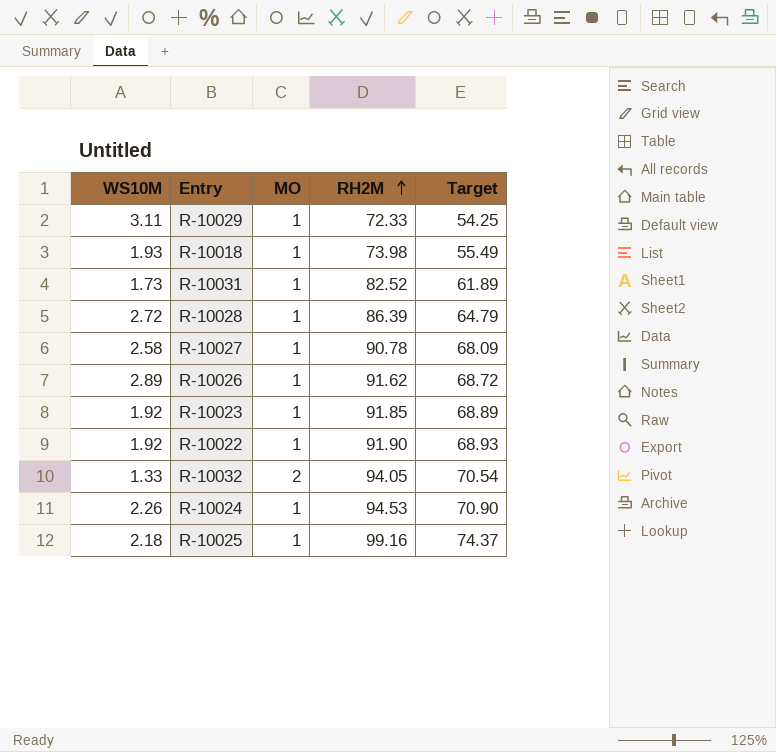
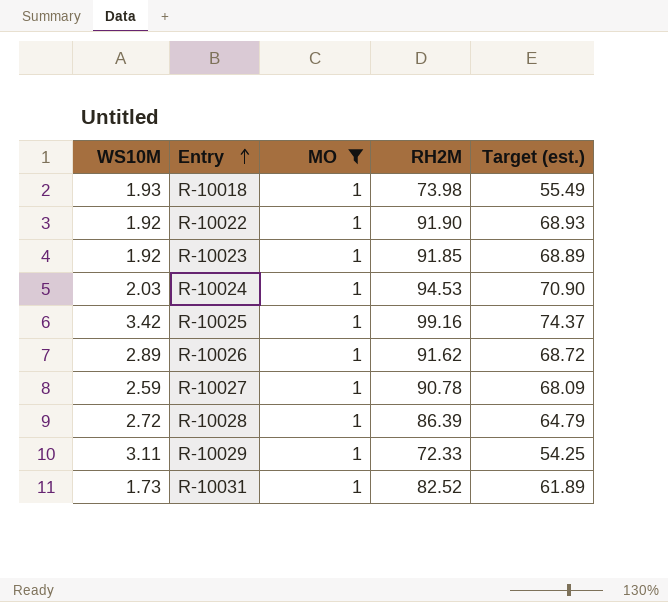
filter: none -> MO = 1
row order: RH2M ascending -> Entry ascending
column name: Target -> Target (est.)
R-10024 | WS10M: 2.26 -> 2.03
R-10025 | WS10M: 2.18 -> 3.42
R-10027 | WS10M: 2.58 -> 2.59

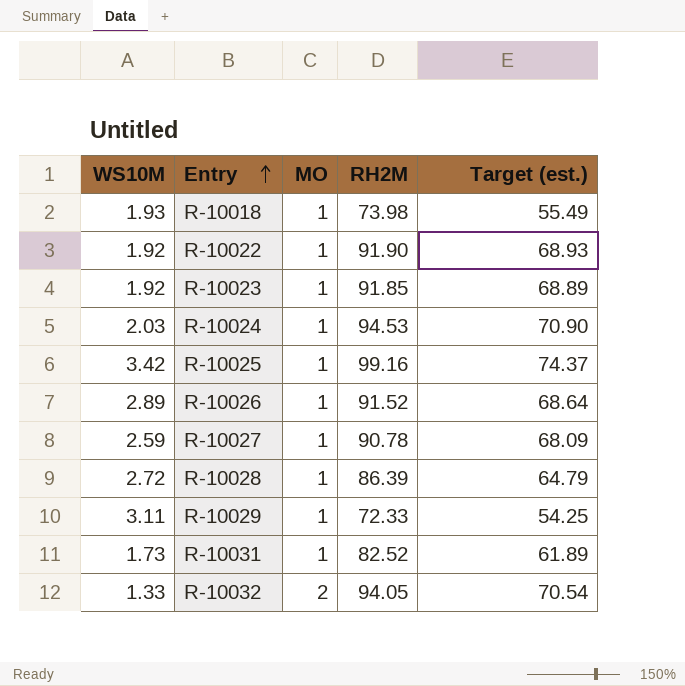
filter: MO = 1 -> none
R-10026 | RH2M: 91.62 -> 91.52
R-10026 | Target (est.): 68.72 -> 68.64

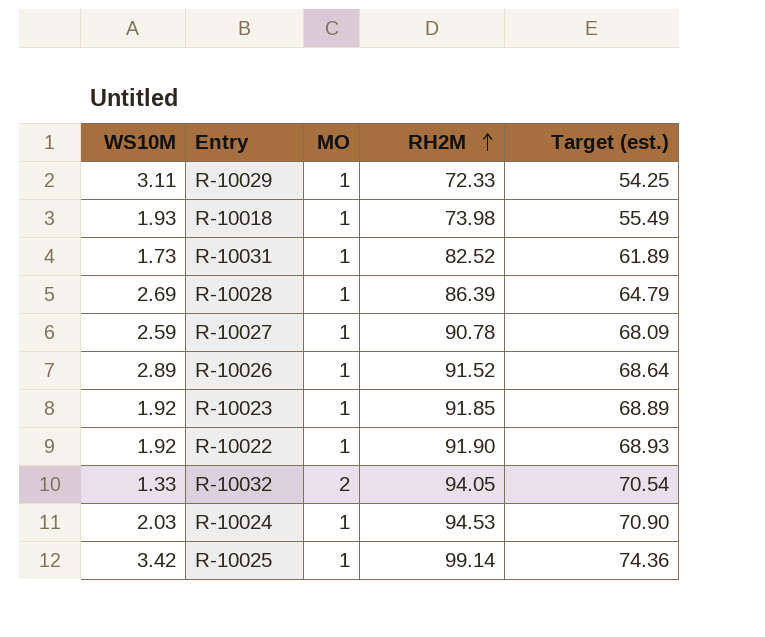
row order: Entry ascending -> RH2M ascending
R-10028 | WS10M: 2.72 -> 2.69
R-10025 | RH2M: 99.16 -> 99.14
R-10025 | Target (est.): 74.37 -> 74.36

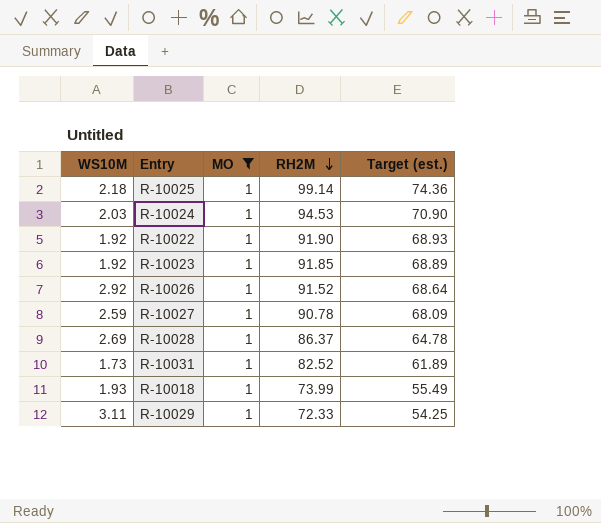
filter: none -> MO = 1
row order: RH2M ascending -> RH2M descending
R-10025 | WS10M: 3.42 -> 2.18
R-10026 | WS10M: 2.89 -> 2.92
R-10028 | RH2M: 86.39 -> 86.37
R-10028 | Target (est.): 64.79 -> 64.78
R-10018 | RH2M: 73.98 -> 73.99

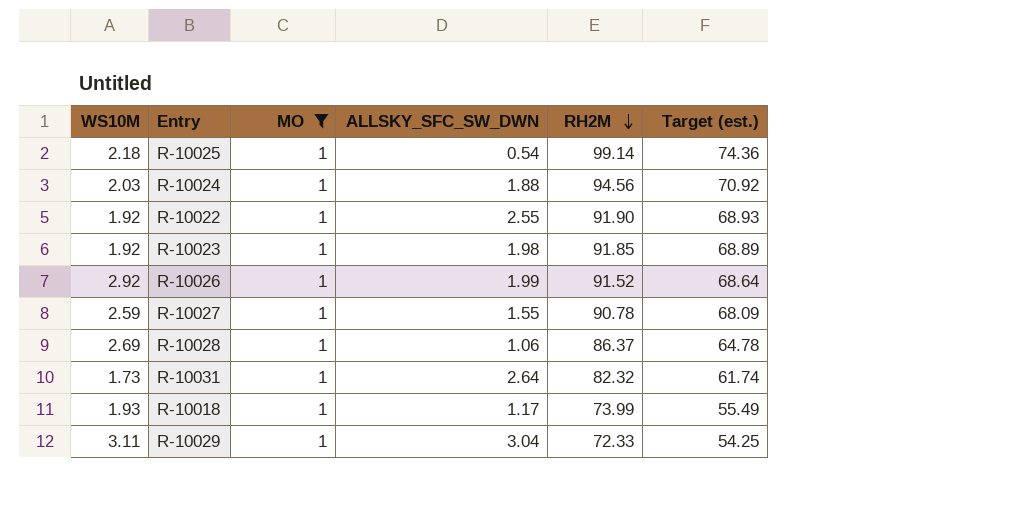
column ALLSKY_SFC_SW_DWN | position: none -> 4
R-10024 | RH2M: 94.53 -> 94.56
R-10024 | Target (est.): 70.90 -> 70.92
R-10031 | RH2M: 82.52 -> 82.32
R-10031 | Target (est.): 61.89 -> 61.74

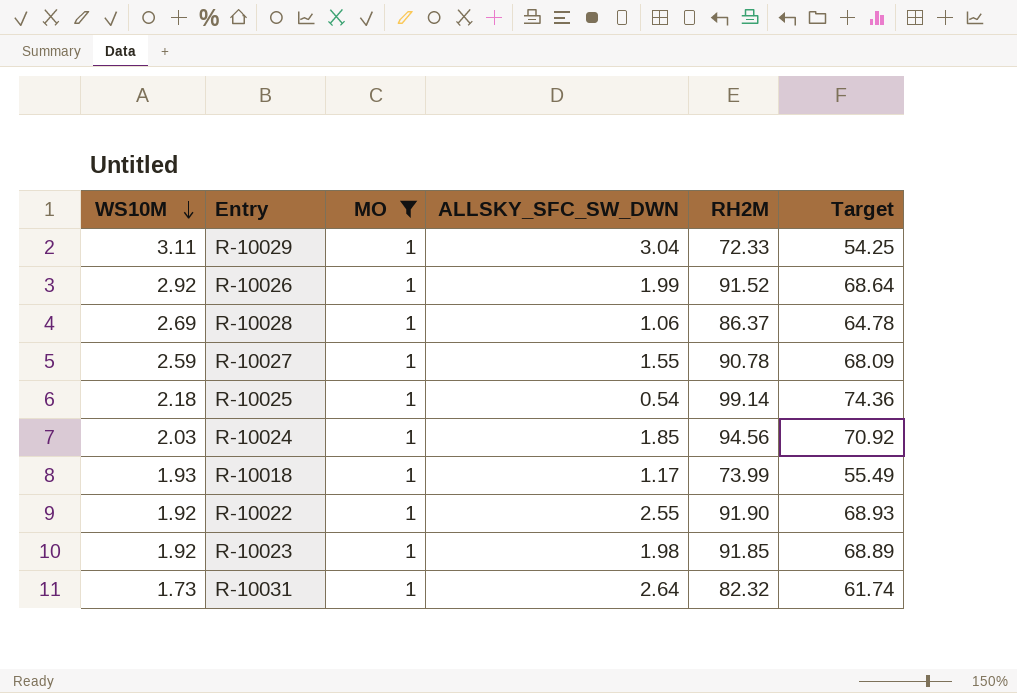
row order: RH2M descending -> WS10M descending
column name: Target (est.) -> Target
R-10024 | ALLSKY_SFC_SW_DWN: 1.88 -> 1.85

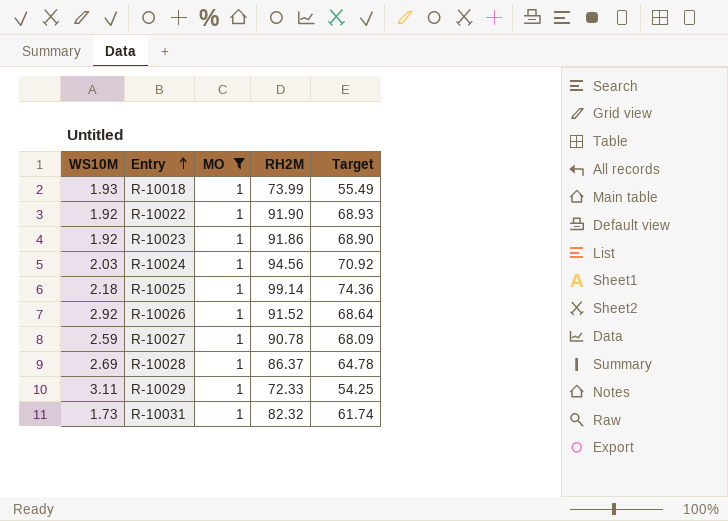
row order: WS10M descending -> Entry ascending
column ALLSKY_SFC_SW_DWN | position: 4 -> none
R-10023 | RH2M: 91.85 -> 91.86
R-10023 | Target: 68.89 -> 68.90

